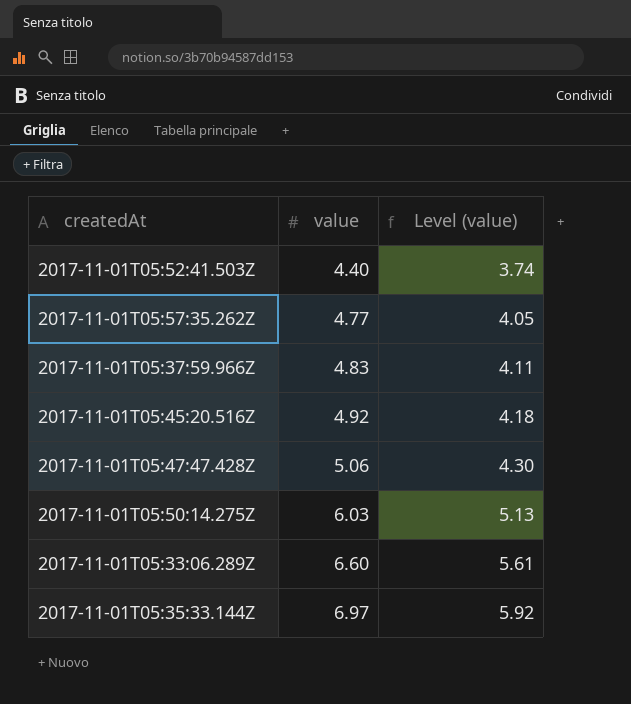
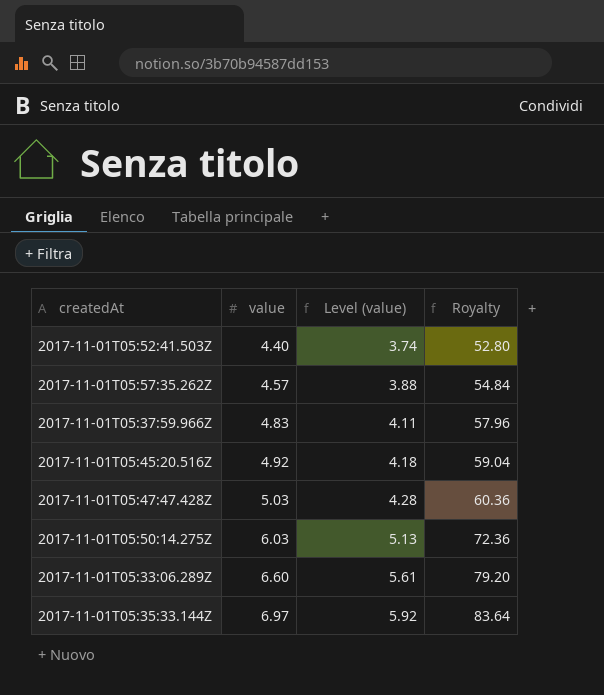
column Royalty | formula: none -> [value] * 12
2017-11-01T05:57:35.262Z | value: 4.77 -> 4.57
2017-11-01T05:57:35.262Z | Level (value): 4.05 -> 3.88
2017-11-01T05:47:47.428Z | value: 5.06 -> 5.03
2017-11-01T05:47:47.428Z | Level (value): 4.30 -> 4.28

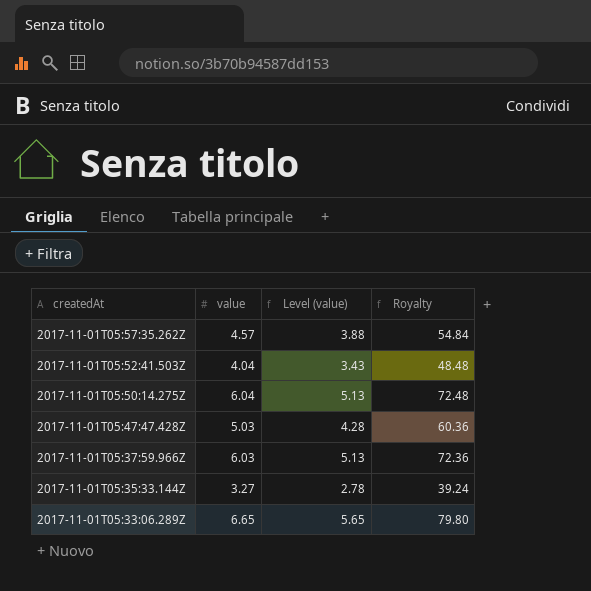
row order: value ascending -> createdAt descending
row 2017-11-01T05:45:20.516Z: 4.92 | 4.18 | 59.04 -> none
2017-11-01T05:52:41.503Z | value: 4.40 -> 4.04
2017-11-01T05:52:41.503Z | Level (value): 3.74 -> 3.43
2017-11-01T05:52:41.503Z | Royalty: 52.80 -> 48.48
2017-11-01T05:50:14.275Z | value: 6.03 -> 6.04
2017-11-01T05:50:14.275Z | Royalty: 72.36 -> 72.48
2017-11-01T05:37:59.966Z | value: 4.83 -> 6.03
2017-11-01T05:37:59.966Z | Level (value): 4.11 -> 5.13
2017-11-01T05:37:59.966Z | Royalty: 57.96 -> 72.36
2017-11-01T05:35:33.144Z | value: 6.97 -> 3.27
2017-11-01T05:35:33.144Z | Level (value): 5.92 -> 2.78
2017-11-01T05:35:33.144Z | Royalty: 83.64 -> 39.24
2017-11-01T05:33:06.289Z | value: 6.60 -> 6.65
2017-11-01T05:33:06.289Z | Level (value): 5.61 -> 5.65
2017-11-01T05:33:06.289Z | Royalty: 79.20 -> 79.80

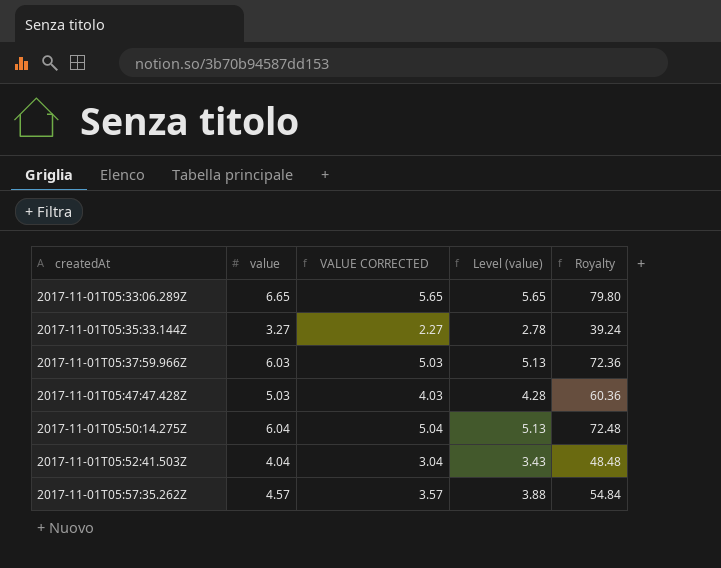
row order: createdAt descending -> createdAt ascending
column VALUE CORRECTED | formula: none -> [value] - 1

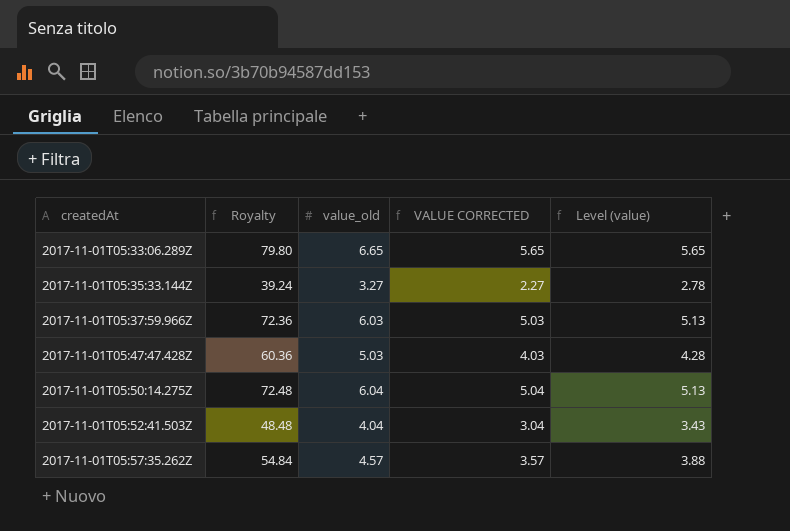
column Royalty | position: 5 -> 2
column name: value -> value_old

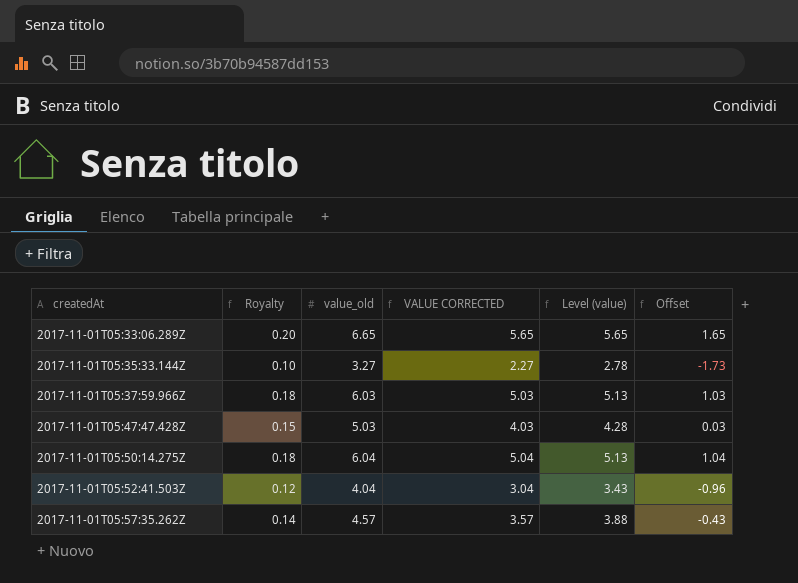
column Royalty | formula: [value_old] * 12 -> [value_old] * 0.03
column Offset | formula: none -> [value_old] - 5

